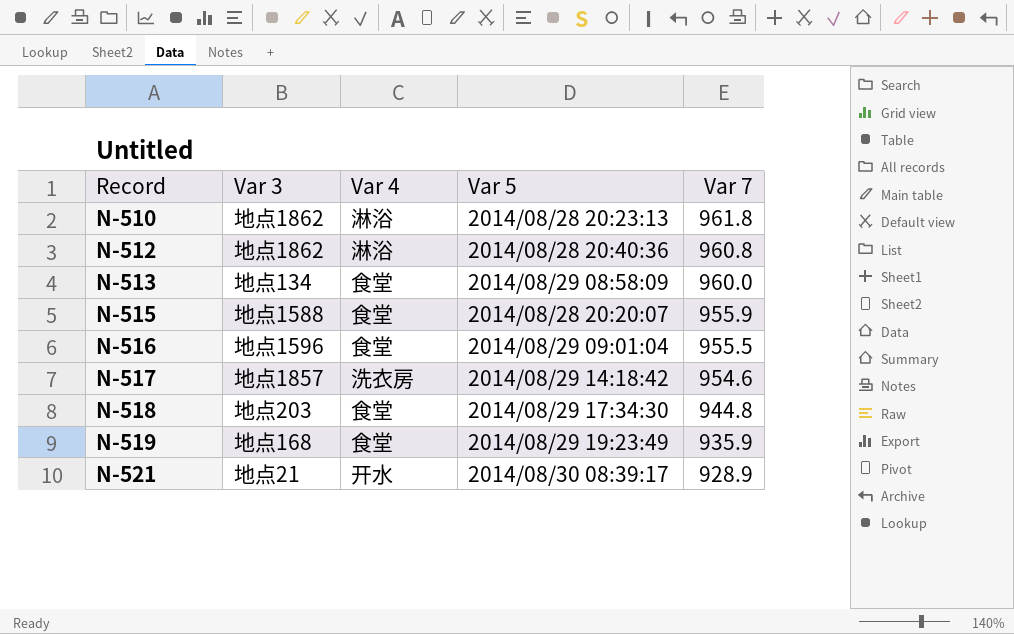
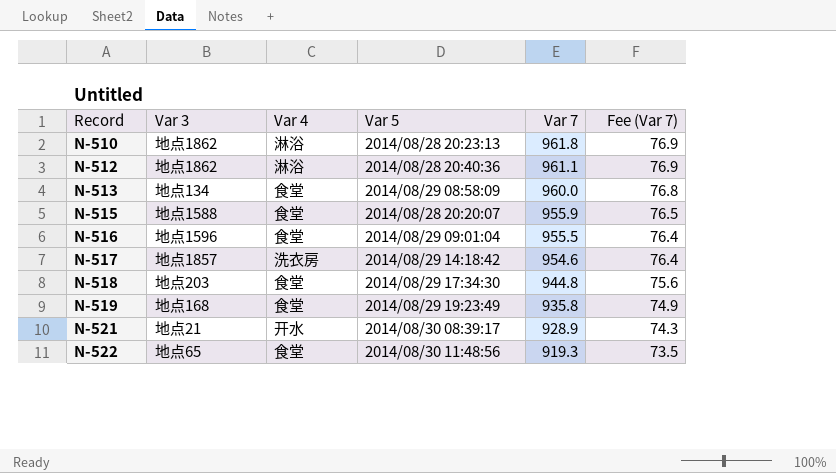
column Fee (Var 7) | formula: none -> [Var 7] * 0.08
N-512 | Var 7: 960.8 -> 961.1
N-519 | Var 7: 935.9 -> 935.8
row N-522: none -> 地点65 | 食堂 | 2014/08/30 11:48:56 | 919.3 | 73.5

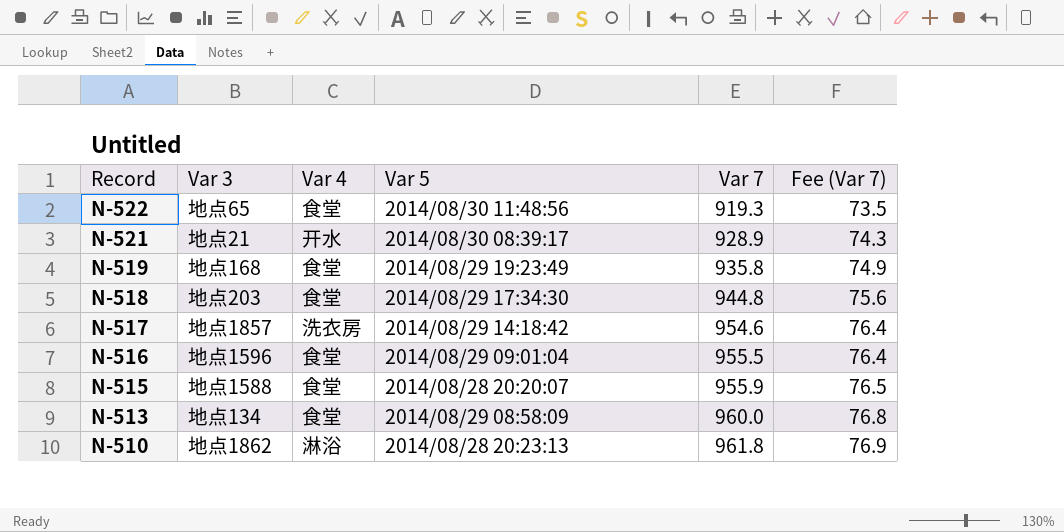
row order: Record ascending -> Record descending
row N-512: 地点1862 | 淋浴 | 2014/08/28 20:40:36 | 961.1 | 76.9 -> none

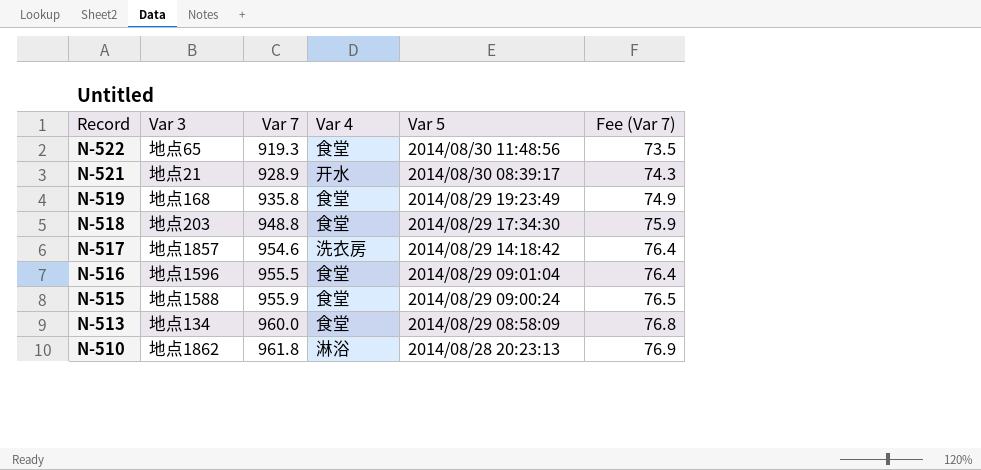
column Var 7 | position: 5 -> 3
N-518 | Var 7: 944.8 -> 948.8
N-518 | Fee (Var 7): 75.6 -> 75.9
N-515 | Var 5: 2014/08/28 20:20:07 -> 2014/08/29 09:00:24

